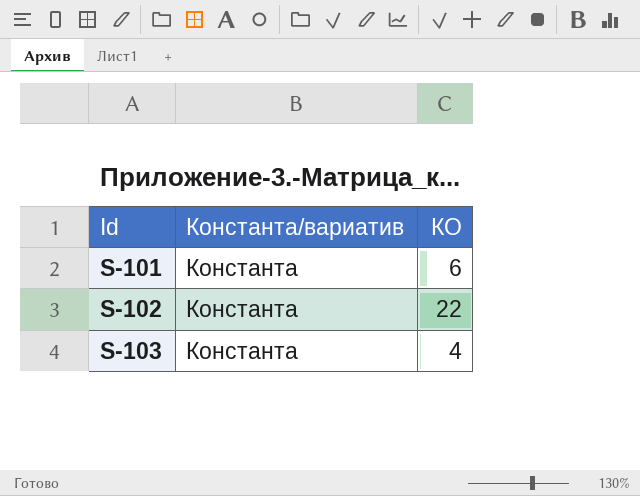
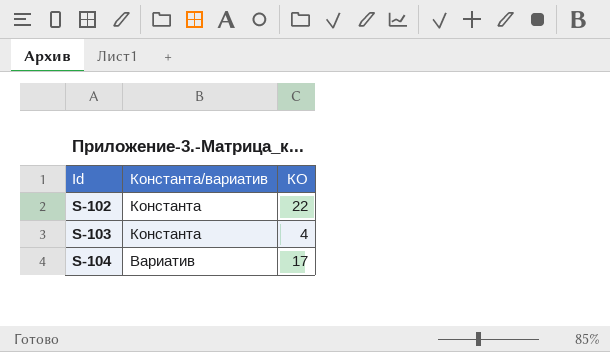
row S-101: Константа | 6 -> none
row S-104: none -> Вариатив | 17

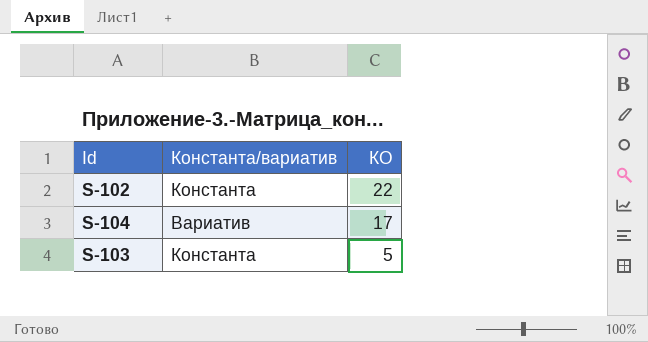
row order: Id ascending -> КО descending
S-103 | КО: 4 -> 5

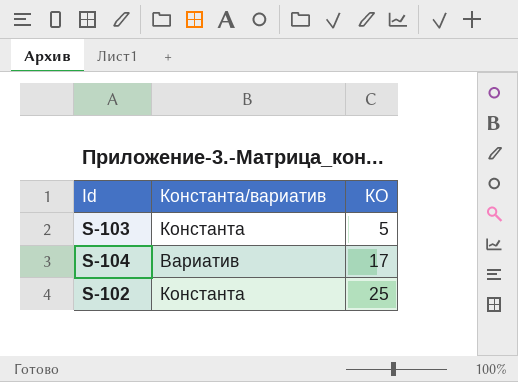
row order: КО descending -> КО ascending
S-102 | КО: 22 -> 25

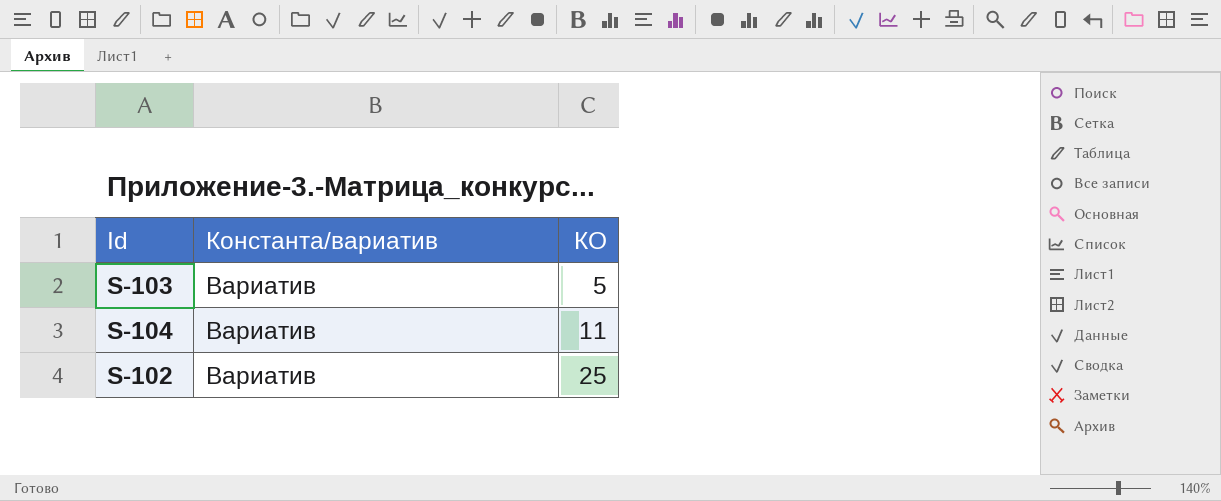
S-103 | Константа/вариатив: Константа -> Вариатив
S-104 | КО: 17 -> 11
S-102 | Константа/вариатив: Константа -> Вариатив

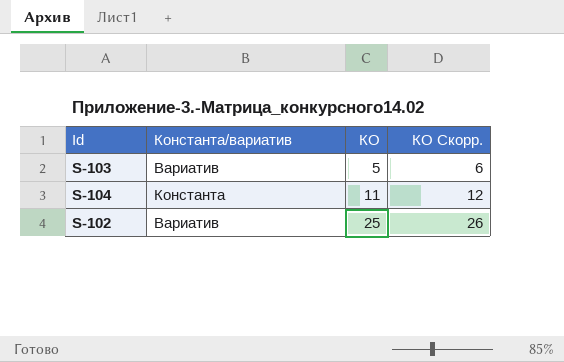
column КО Скорр. | formula: none -> [КО] + 1
S-104 | Константа/вариатив: Вариатив -> Константа

